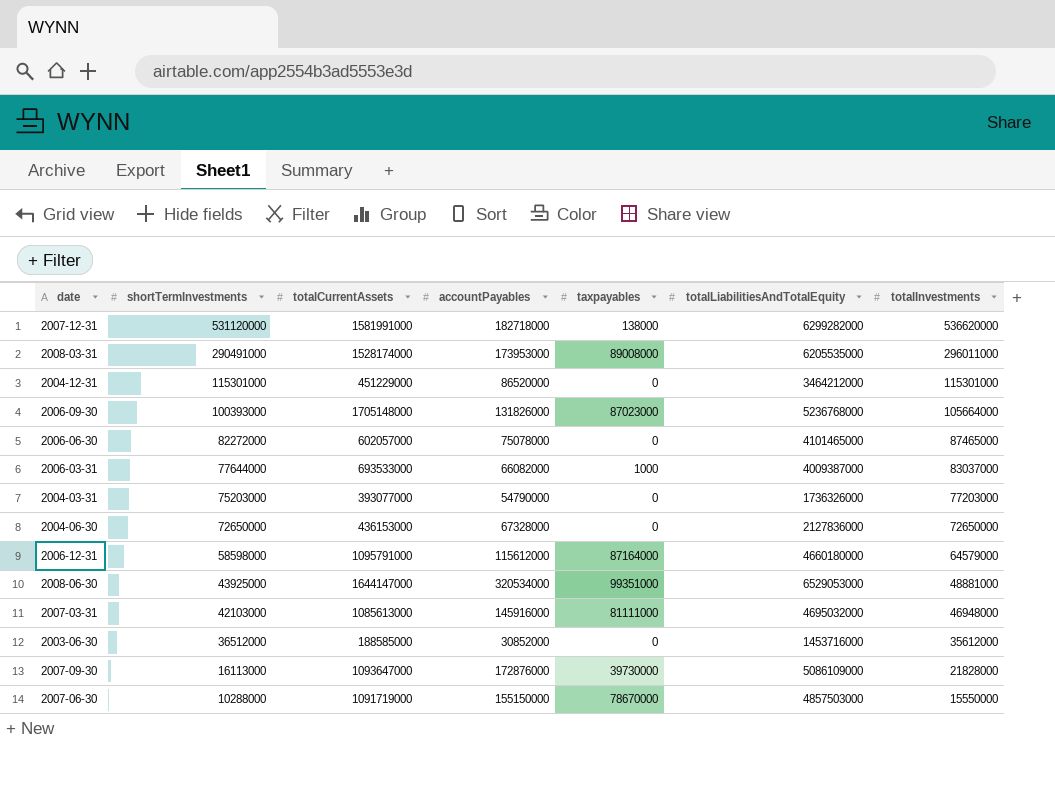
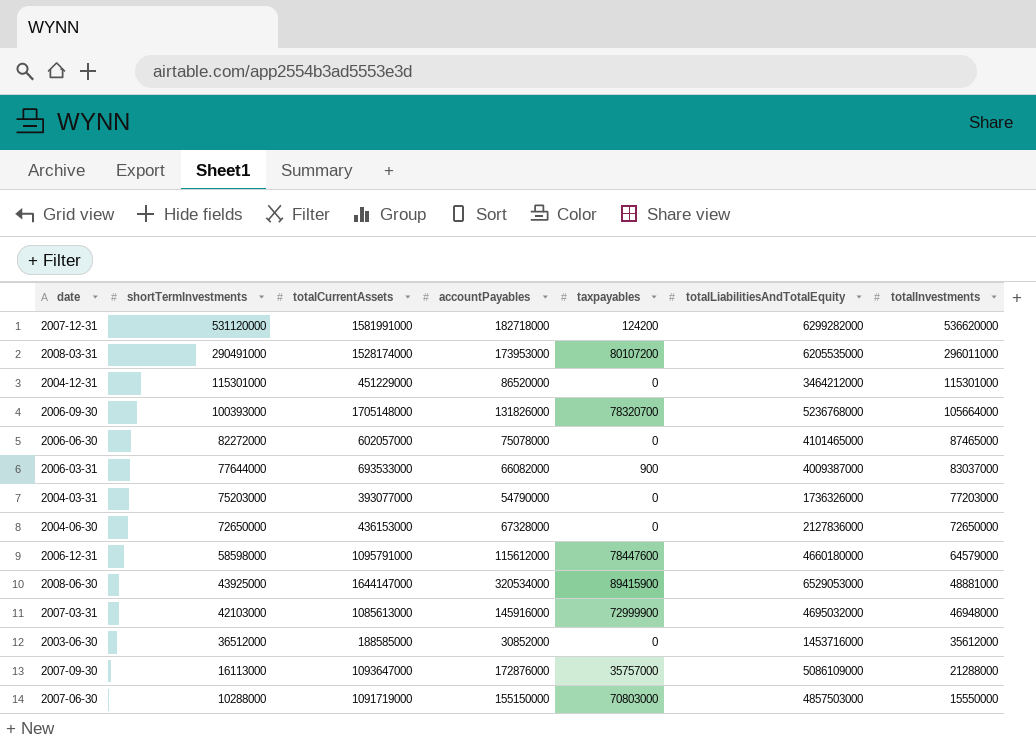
2007-12-31 | taxpayables: 138000 -> 124200
2008-03-31 | taxpayables: 89008000 -> 80107200
2006-09-30 | taxpayables: 87023000 -> 78320700
2006-03-31 | taxpayables: 1000 -> 900
2006-12-31 | taxpayables: 87164000 -> 78447600
2008-06-30 | taxpayables: 99351000 -> 89415900
2007-03-31 | taxpayables: 81111000 -> 72999900
2007-09-30 | taxpayables: 39730000 -> 35757000
2007-09-30 | totalInvestments: 21828000 -> 21288000
2007-06-30 | taxpayables: 78670000 -> 70803000

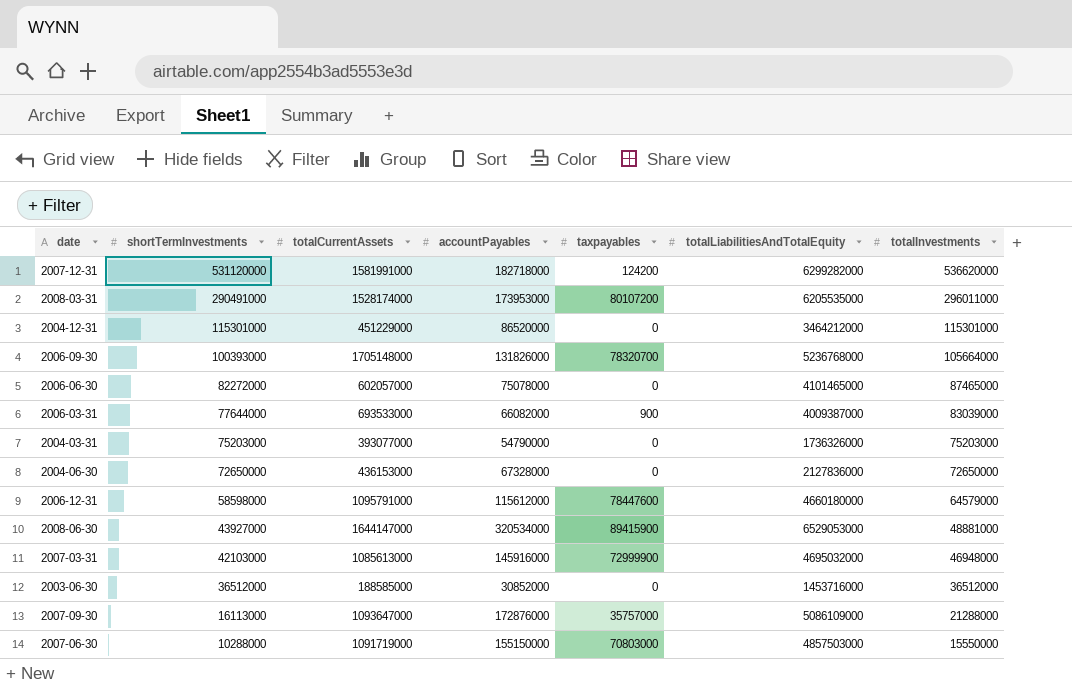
2006-03-31 | totalInvestments: 83037000 -> 83039000
2004-03-31 | totalInvestments: 77203000 -> 75203000
2008-06-30 | shortTermInvestments: 43925000 -> 43927000
2003-06-30 | totalInvestments: 35612000 -> 36512000

